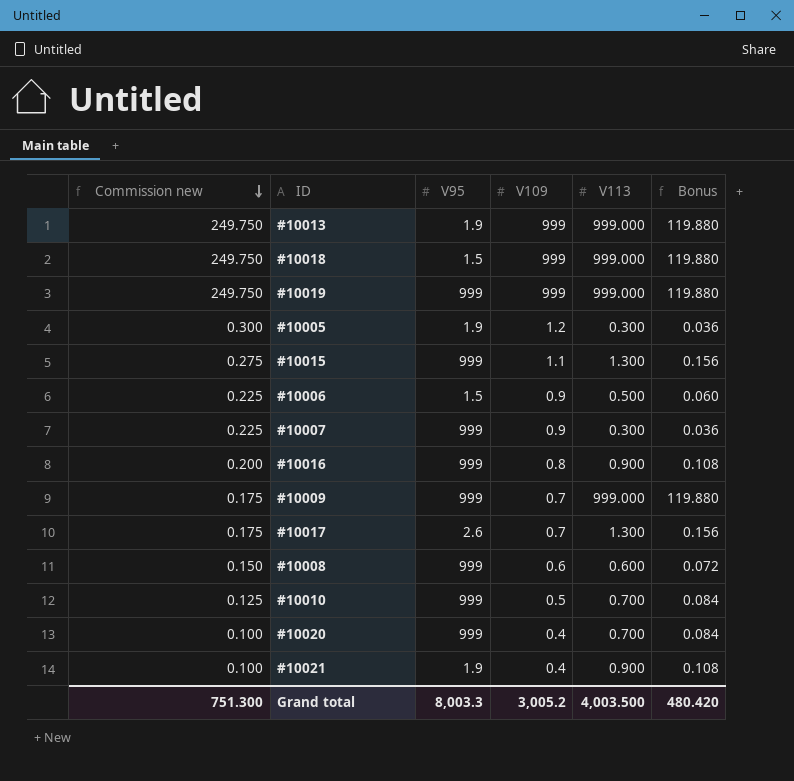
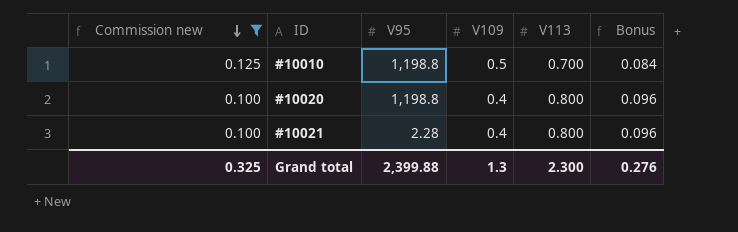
filter: none -> Commission new <= 0.125
#10010 | V95: 999 -> 1,198.8
#10020 | V95: 999 -> 1,198.8
#10020 | V113: 0.700 -> 0.800
#10020 | Bonus: 0.084 -> 0.096
#10021 | V95: 1.9 -> 2.28
#10021 | V113: 0.900 -> 0.800
#10021 | Bonus: 0.108 -> 0.096
Grand total | Commission new: 751.300 -> 0.325
Grand total | V95: 8,003.3 -> 2,399.88
Grand total | V109: 3,005.2 -> 1.3
Grand total | V113: 4,003.500 -> 2.300
Grand total | Bonus: 480.420 -> 0.276

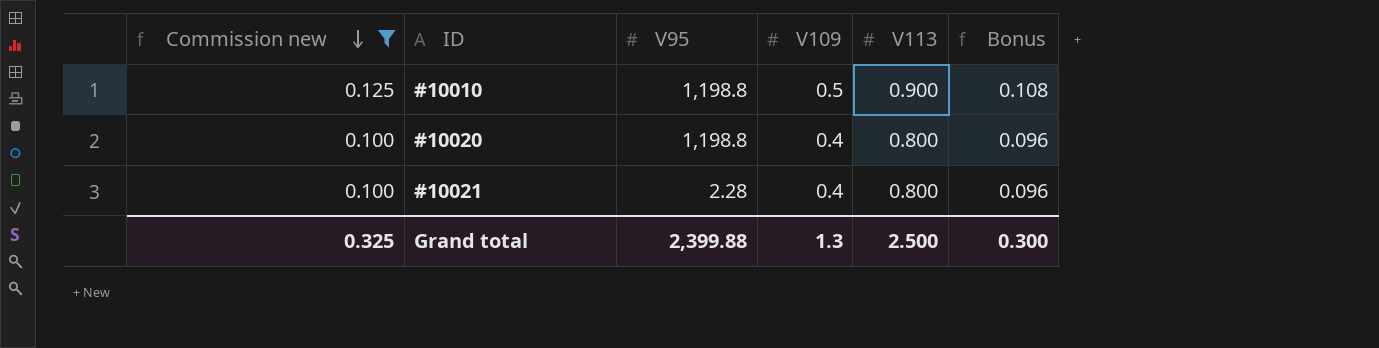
#10010 | V113: 0.700 -> 0.900
#10010 | Bonus: 0.084 -> 0.108
Grand total | V113: 2.300 -> 2.500
Grand total | Bonus: 0.276 -> 0.300

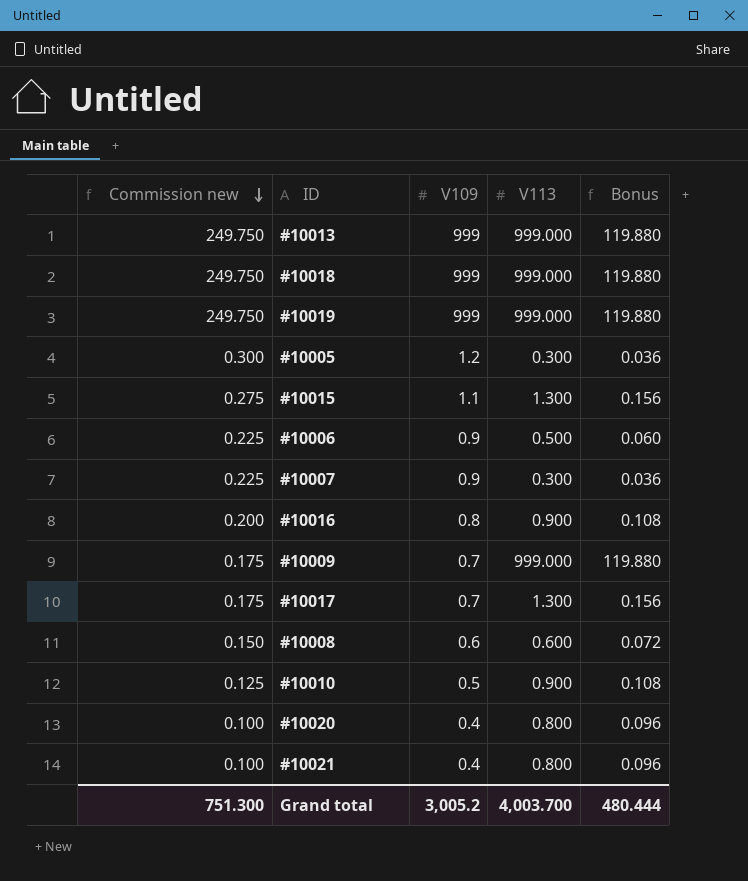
filter: Commission new <= 0.125 -> none
column V95 | position: 3 -> none
Grand total | Commission new: 0.325 -> 751.300
Grand total | V109: 1.3 -> 3,005.2
Grand total | V113: 2.500 -> 4,003.700
Grand total | Bonus: 0.300 -> 480.444

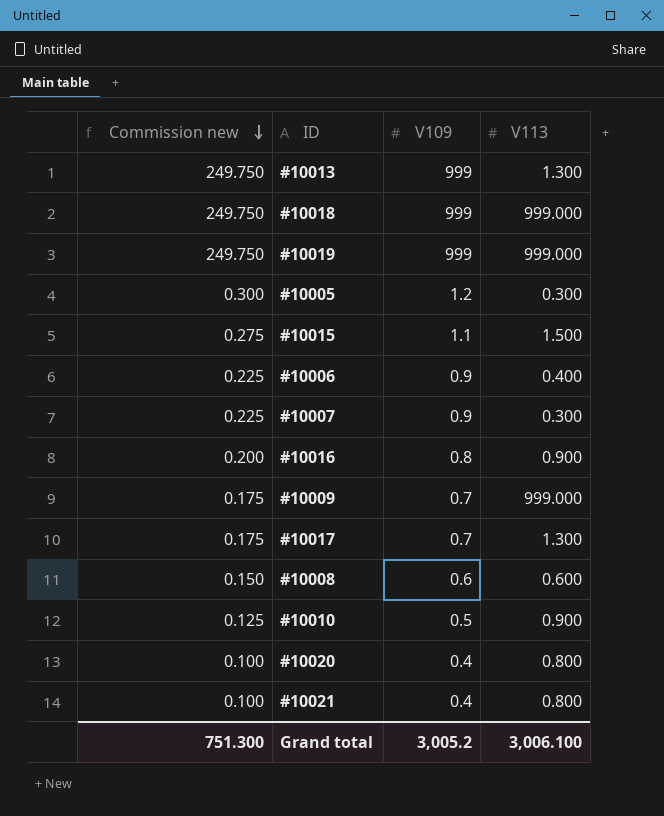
column Bonus | formula: [V113] * 0.12 -> none
#10013 | V113: 999.000 -> 1.300
#10015 | V113: 1.300 -> 1.500
#10006 | V113: 0.500 -> 0.400
Grand total | V113: 4,003.700 -> 3,006.100

